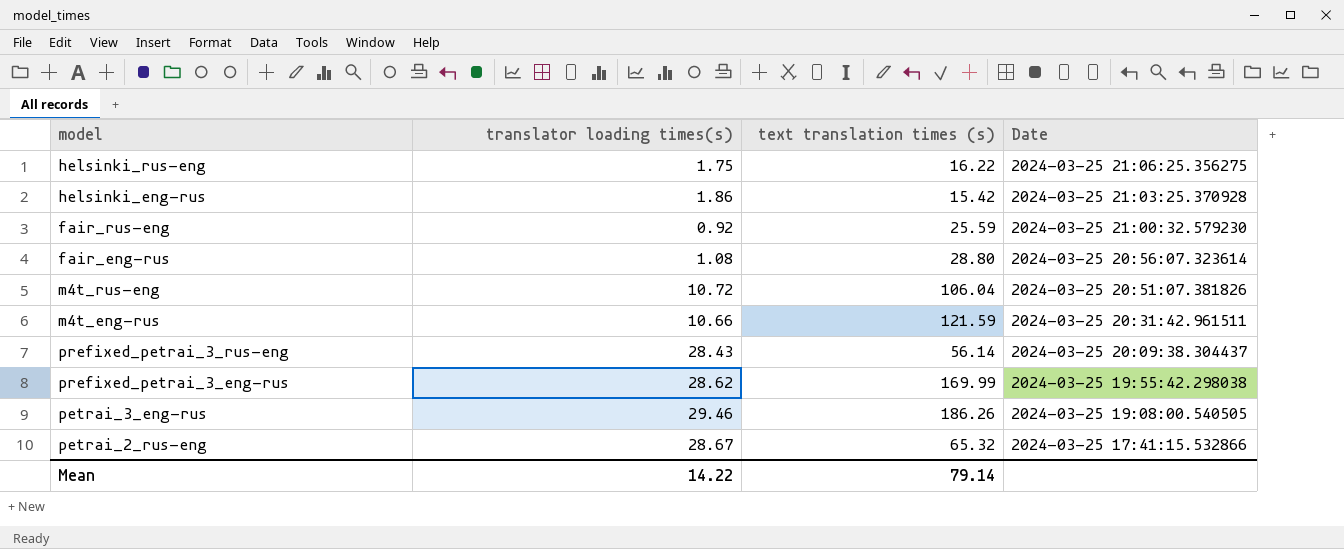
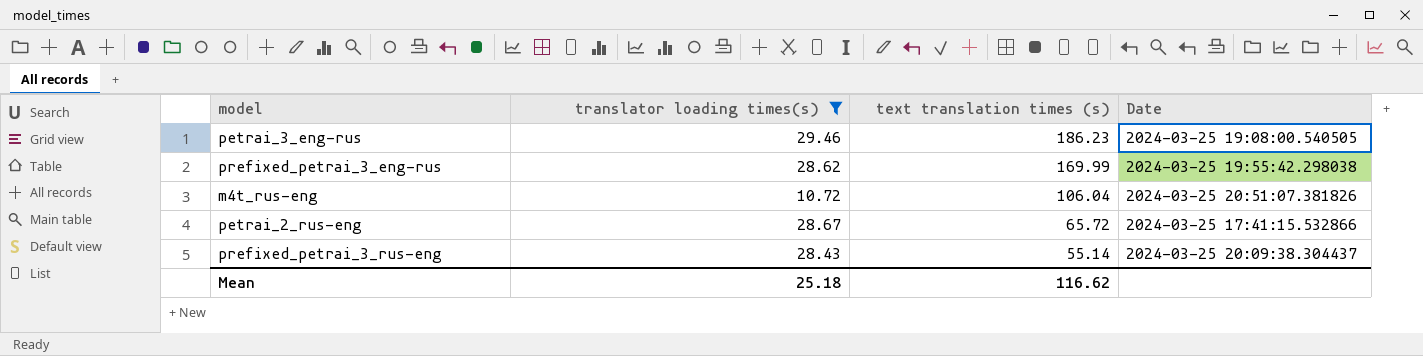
filter: none -> translator loading times(s) >= 10.72
row order: Date descending -> text translation times (s) descending
petrai_3_eng-rus | text translation times (s): 186.26 -> 186.23
petrai_2_rus-eng | text translation times (s): 65.32 -> 65.72
prefixed_petrai_3_rus-eng | text translation times (s): 56.14 -> 55.14
Mean | translator loading times(s): 14.22 -> 25.18
Mean | text translation times (s): 79.14 -> 116.62

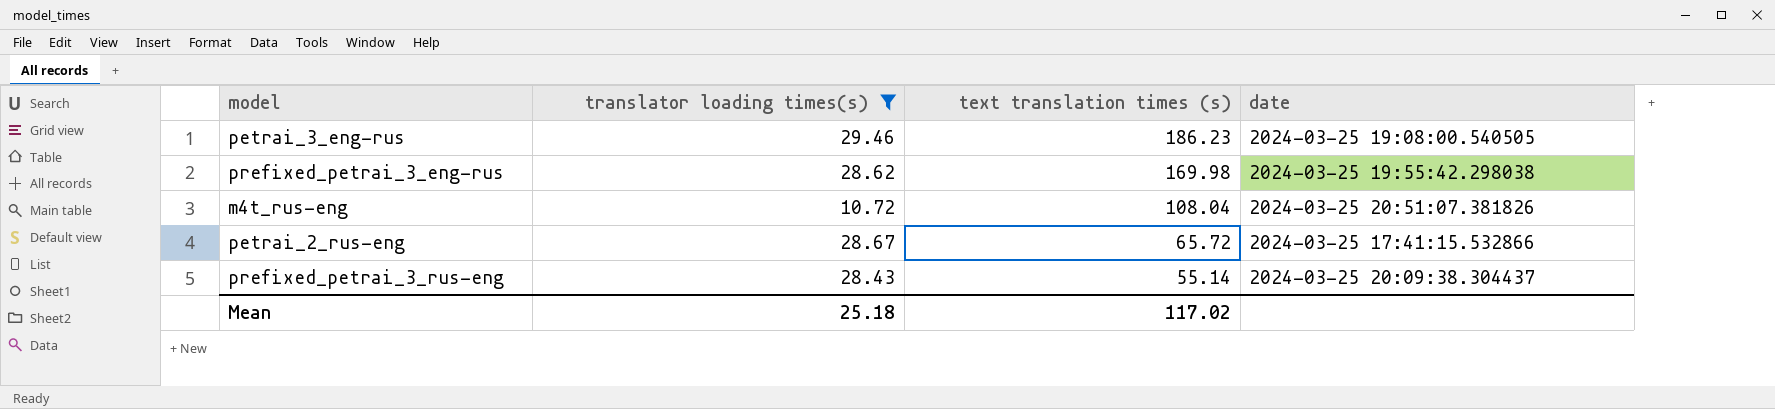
column name: Date -> date
prefixed_petrai_3_eng-rus | text translation times (s): 169.99 -> 169.98
m4t_rus-eng | text translation times (s): 106.04 -> 108.04
Mean | text translation times (s): 116.62 -> 117.02

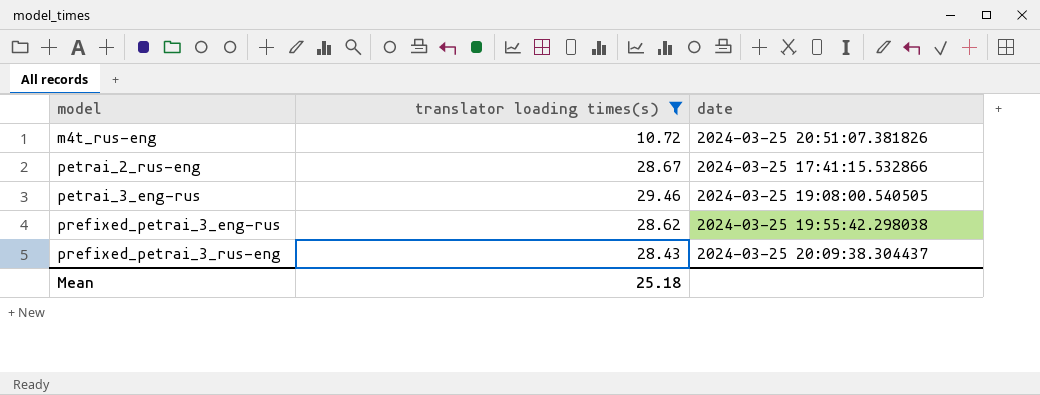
row order: text translation times (s) descending -> model ascending
column text translation times (s) | position: 3 -> none

